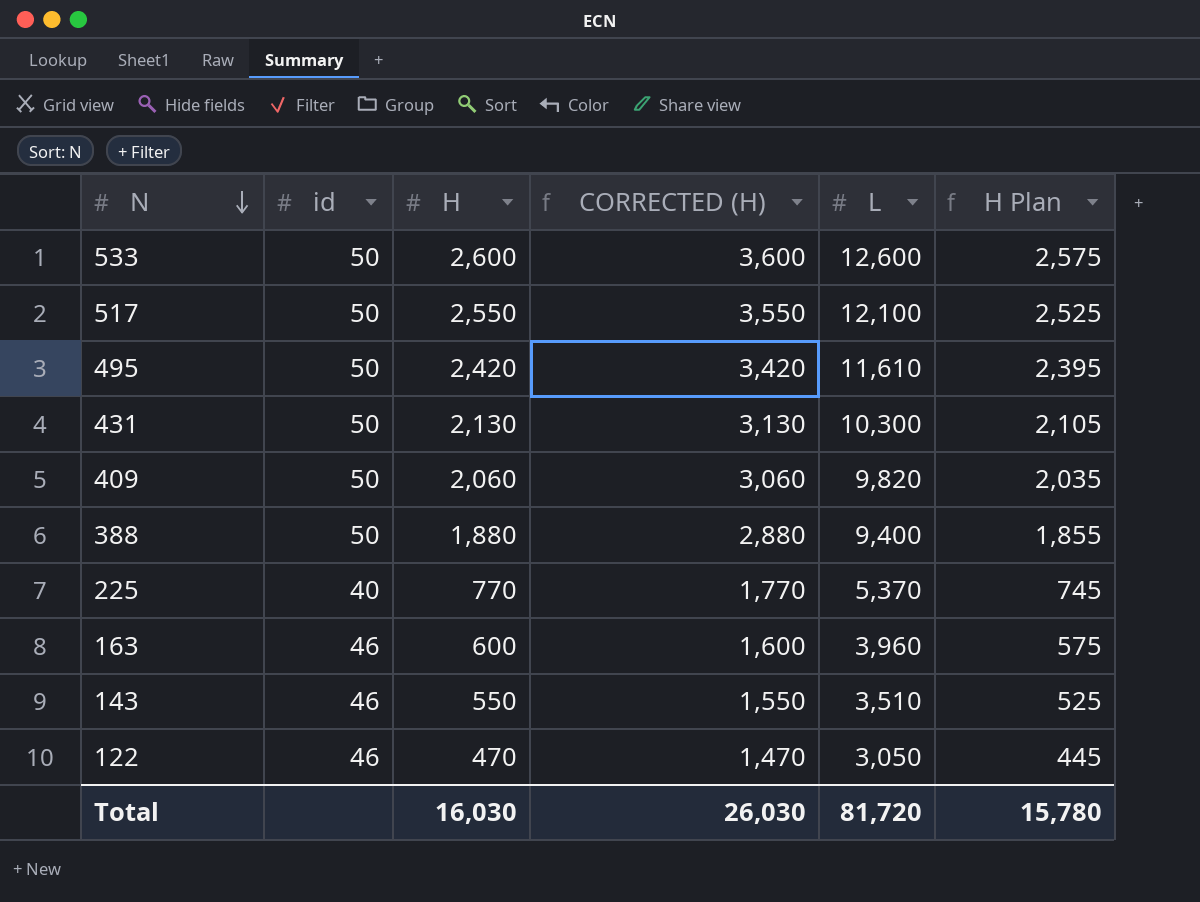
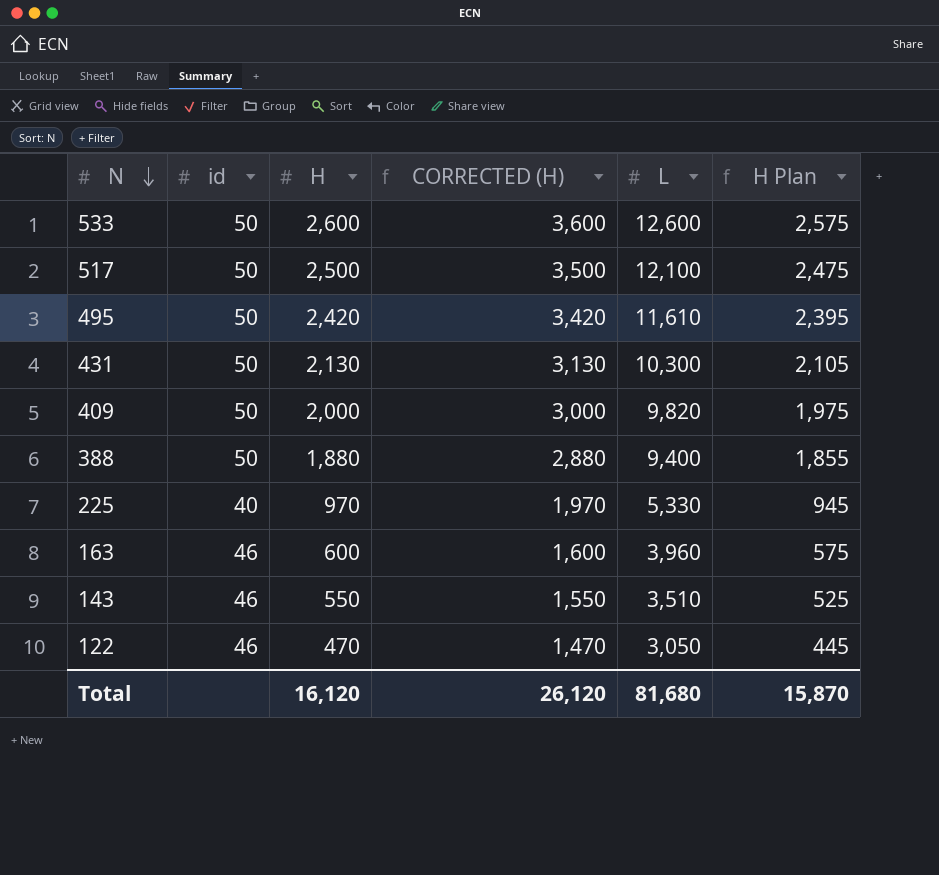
517 | H: 2,550 -> 2,500
517 | CORRECTED (H): 3,550 -> 3,500
517 | H Plan: 2,525 -> 2,475
409 | H: 2,060 -> 2,000
409 | CORRECTED (H): 3,060 -> 3,000
409 | H Plan: 2,035 -> 1,975
225 | H: 770 -> 970
225 | CORRECTED (H): 1,770 -> 1,970
225 | L: 5,370 -> 5,330
225 | H Plan: 745 -> 945
Total | H: 16,030 -> 16,120
Total | CORRECTED (H): 26,030 -> 26,120
Total | L: 81,720 -> 81,680
Total | H Plan: 15,780 -> 15,870

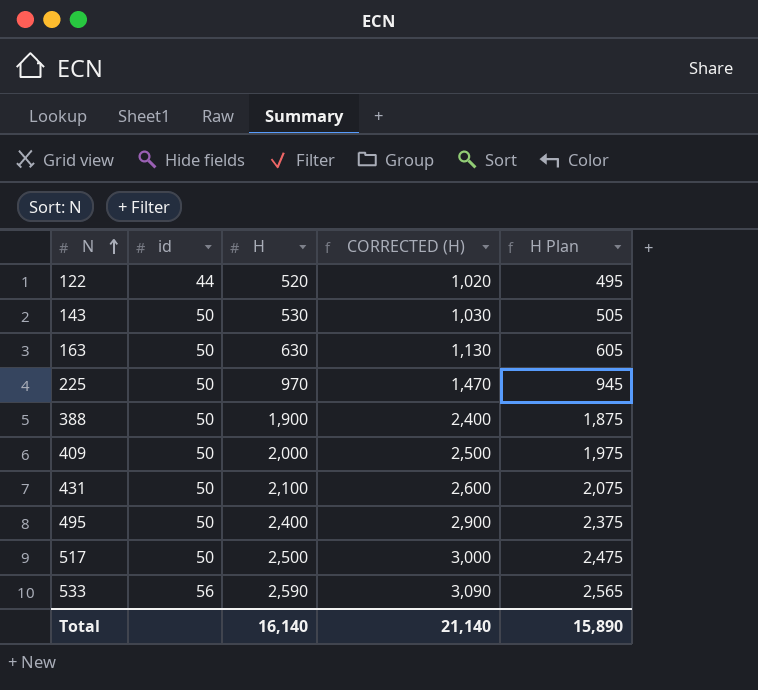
row order: N descending -> N ascending
column L | position: 5 -> none
column CORRECTED (H) | formula: [H] + 1000 -> [H] + 500
122 | id: 46 -> 44
122 | H: 470 -> 520
122 | H Plan: 445 -> 495
143 | id: 46 -> 50
143 | H: 550 -> 530
143 | H Plan: 525 -> 505
163 | id: 46 -> 50
163 | H: 600 -> 630
163 | H Plan: 575 -> 605
225 | id: 40 -> 50
388 | H: 1,880 -> 1,900
388 | H Plan: 1,855 -> 1,875
431 | H: 2,130 -> 2,100
431 | H Plan: 2,105 -> 2,075
495 | H: 2,420 -> 2,400
495 | H Plan: 2,395 -> 2,375
533 | id: 50 -> 56
533 | H: 2,600 -> 2,590
533 | H Plan: 2,575 -> 2,565
Total | H: 16,120 -> 16,140
Total | CORRECTED (H): 26,120 -> 21,140
Total | H Plan: 15,870 -> 15,890

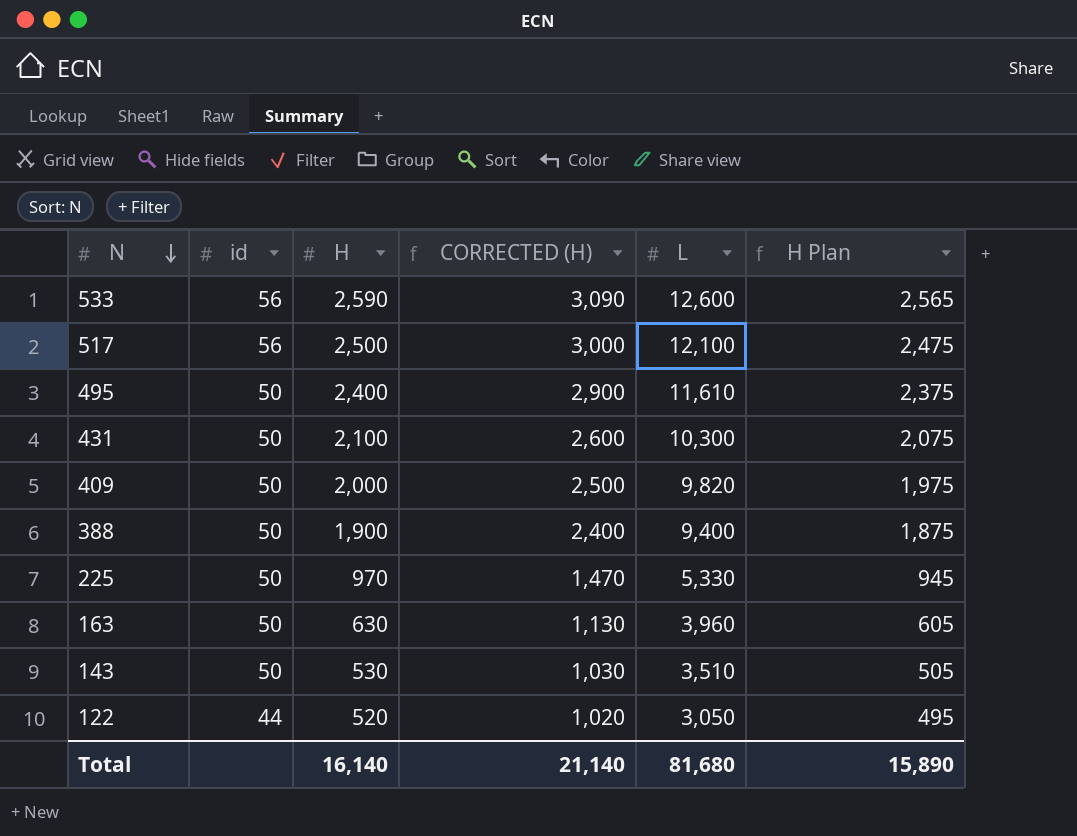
row order: N ascending -> N descending
column L | position: none -> 5
517 | id: 50 -> 56

